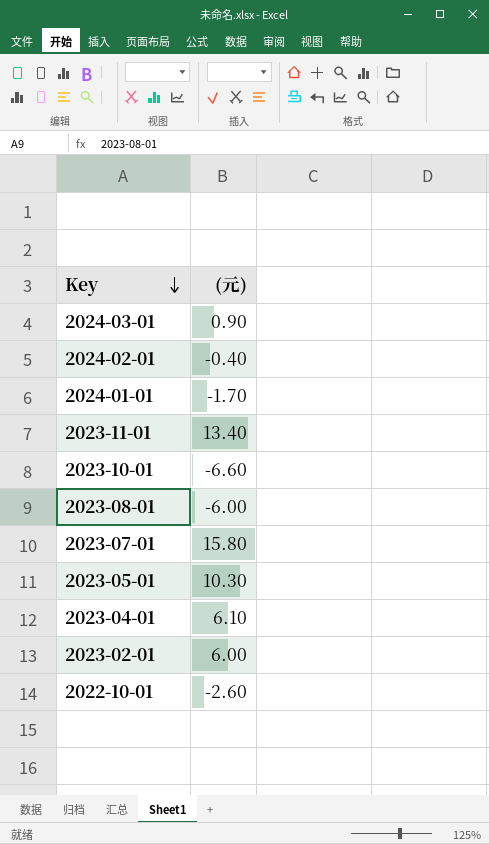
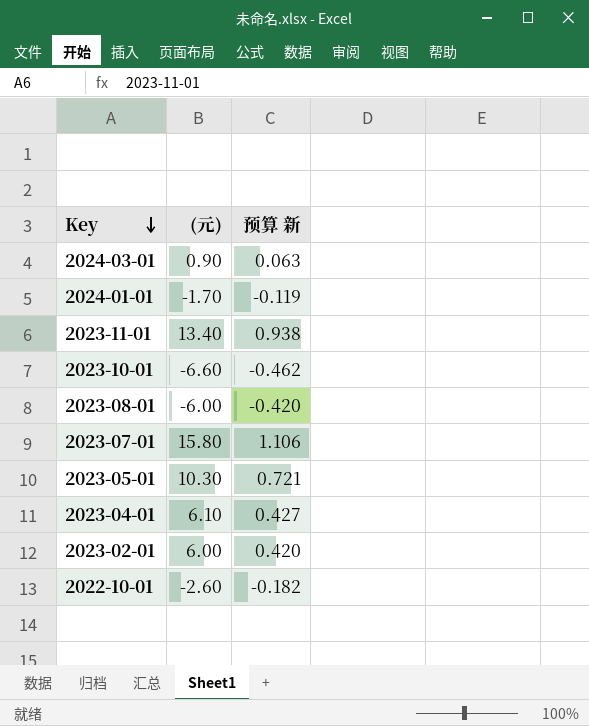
column 预算 新 | formula: none -> [(元)] * 0.07
row 2024-02-01: -0.40 -> none

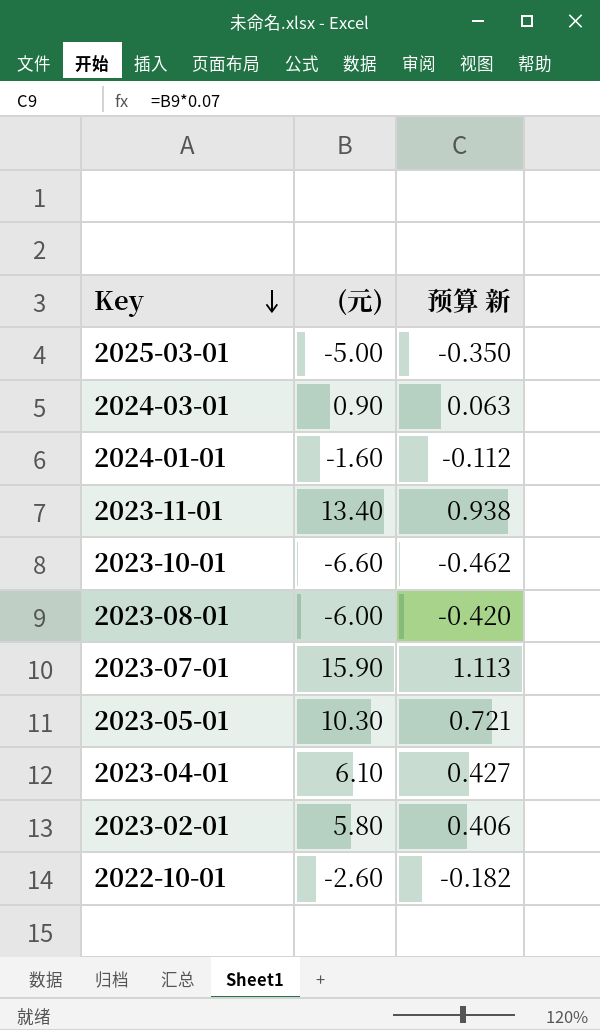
row 2025-03-01: none -> -5.00 | -0.350
2024-01-01 | (元): -1.70 -> -1.60
2024-01-01 | 预算 新: -0.119 -> -0.112
2023-07-01 | (元): 15.80 -> 15.90
2023-07-01 | 预算 新: 1.106 -> 1.113
2023-02-01 | (元): 6.00 -> 5.80
2023-02-01 | 预算 新: 0.420 -> 0.406

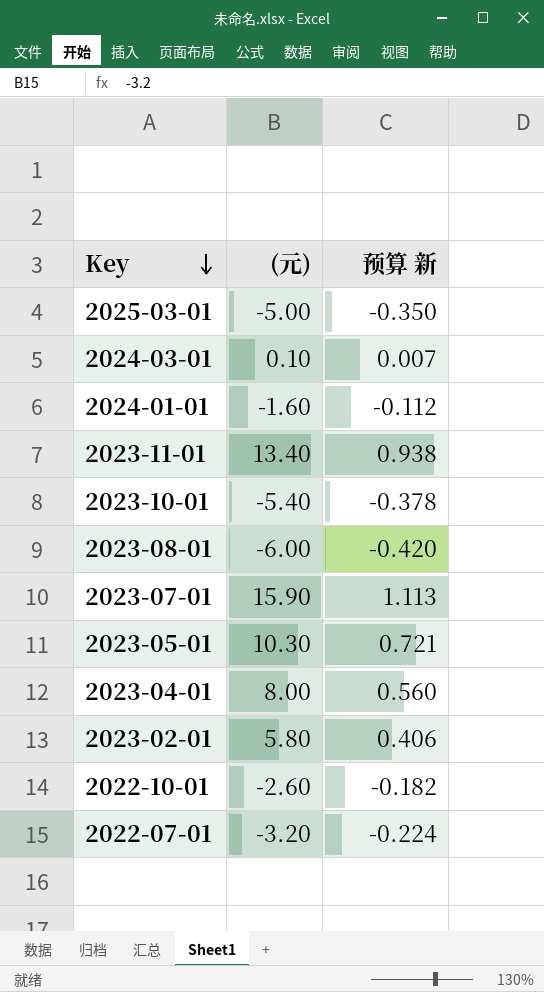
2024-03-01 | (元): 0.90 -> 0.10
2024-03-01 | 预算 新: 0.063 -> 0.007
2023-10-01 | (元): -6.60 -> -5.40
2023-10-01 | 预算 新: -0.462 -> -0.378
2023-04-01 | (元): 6.10 -> 8.00
2023-04-01 | 预算 新: 0.427 -> 0.560
row 2022-07-01: none -> -3.20 | -0.224

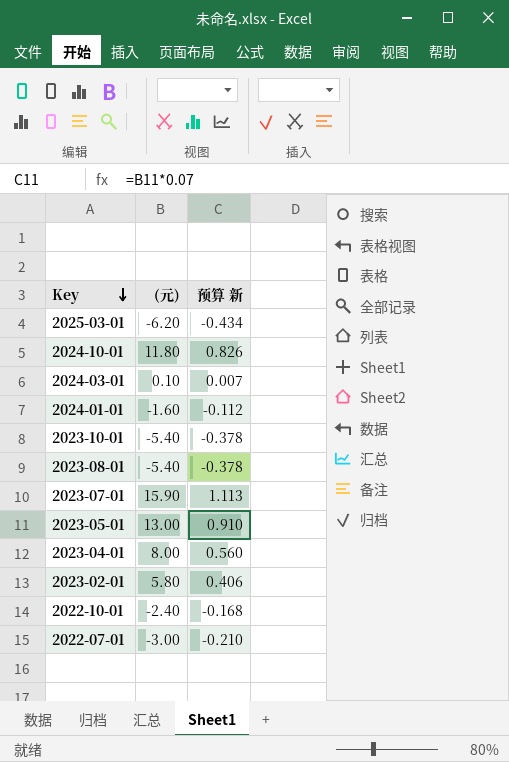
row 2023-11-01: 13.40 | 0.938 -> none
2025-03-01 | (元): -5.00 -> -6.20
2025-03-01 | 预算 新: -0.350 -> -0.434
row 2024-10-01: none -> 11.80 | 0.826
2023-08-01 | (元): -6.00 -> -5.40
2023-08-01 | 预算 新: -0.420 -> -0.378
2023-05-01 | (元): 10.30 -> 13.00
2023-05-01 | 预算 新: 0.721 -> 0.910
2022-10-01 | (元): -2.60 -> -2.40
2022-10-01 | 预算 新: -0.182 -> -0.168
2022-07-01 | (元): -3.20 -> -3.00
2022-07-01 | 预算 新: -0.224 -> -0.210

